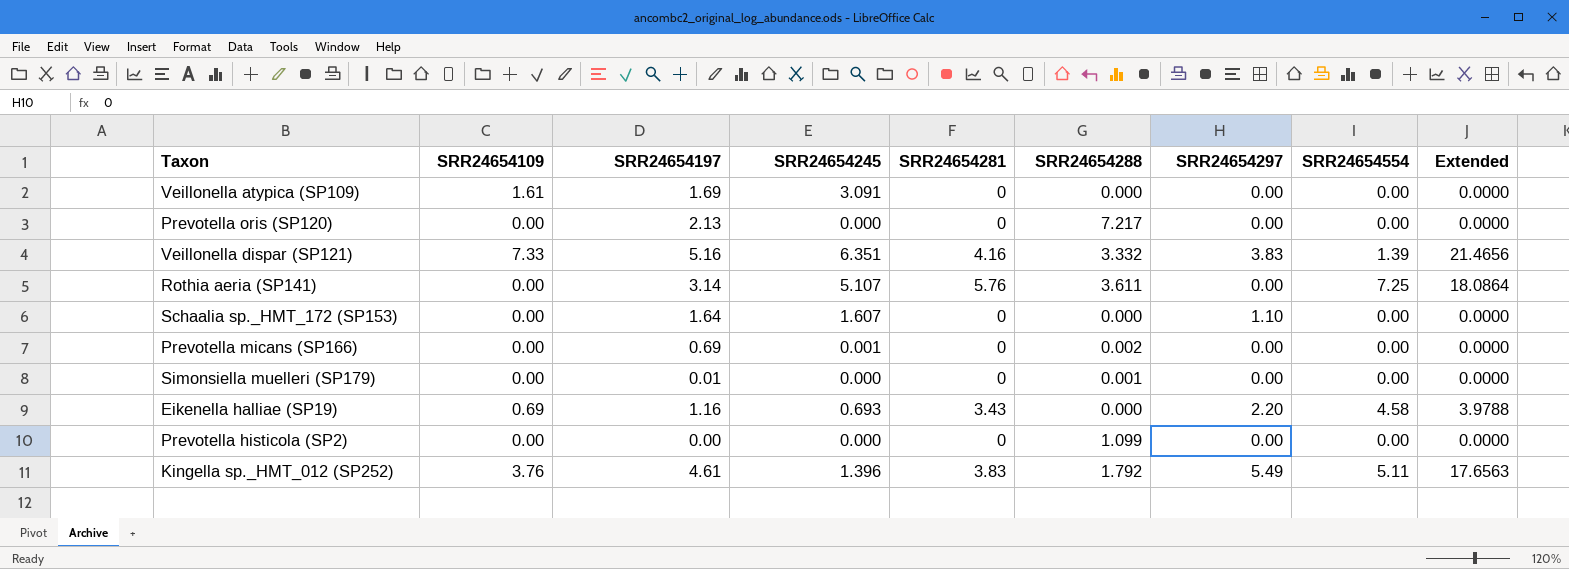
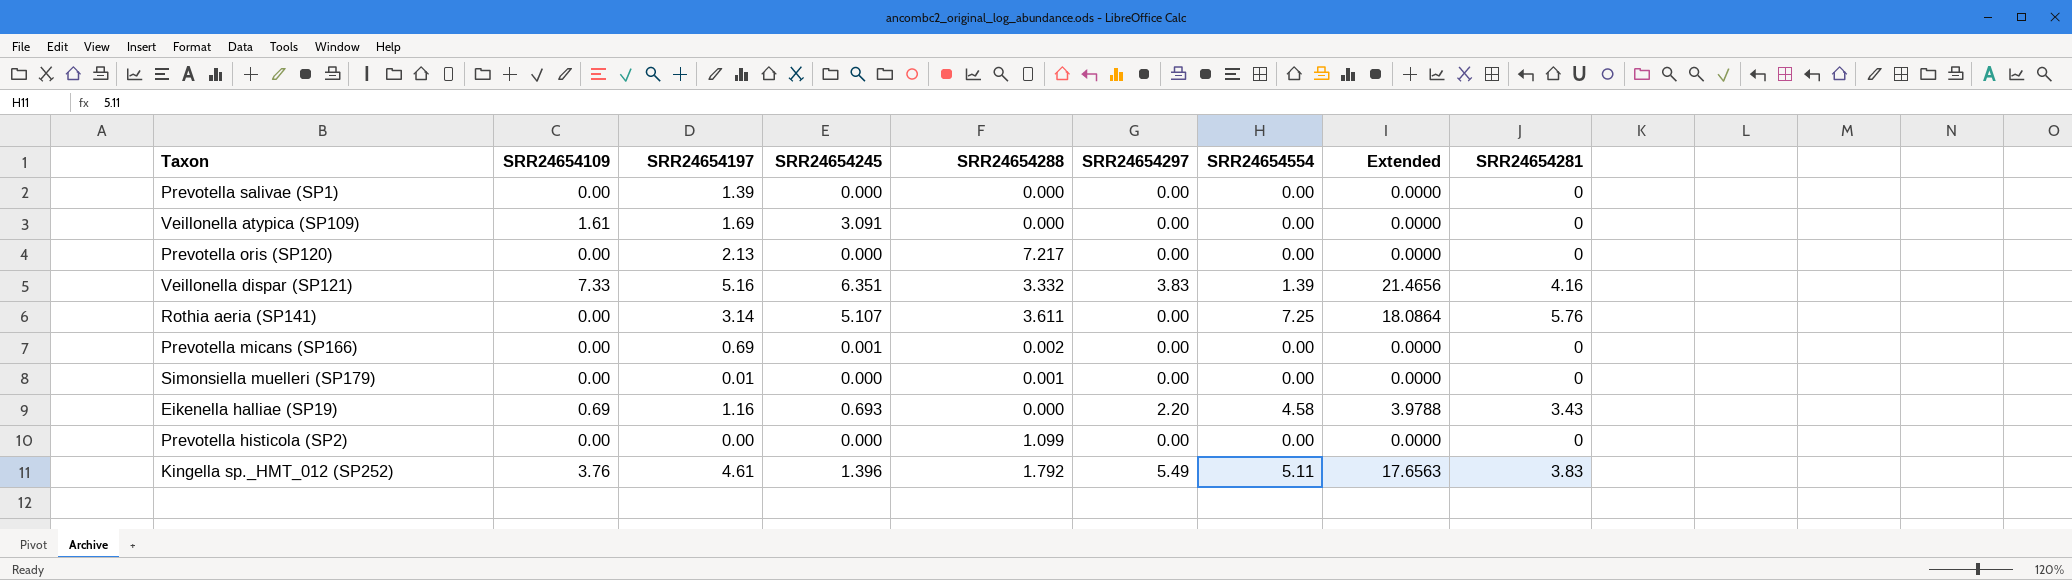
column SRR24654281 | position: 5 -> 9
row Schaalia sp._HMT_172 (SP153): 0.00 | 1.64 | 1.607 | 0 | 0.000 | 1.10 | 0.00 | 0.0000 -> none
row Prevotella salivae (SP1): none -> 0.00 | 1.39 | 0.000 | 0.000 | 0.00 | 0.00 | 0.0000 | 0

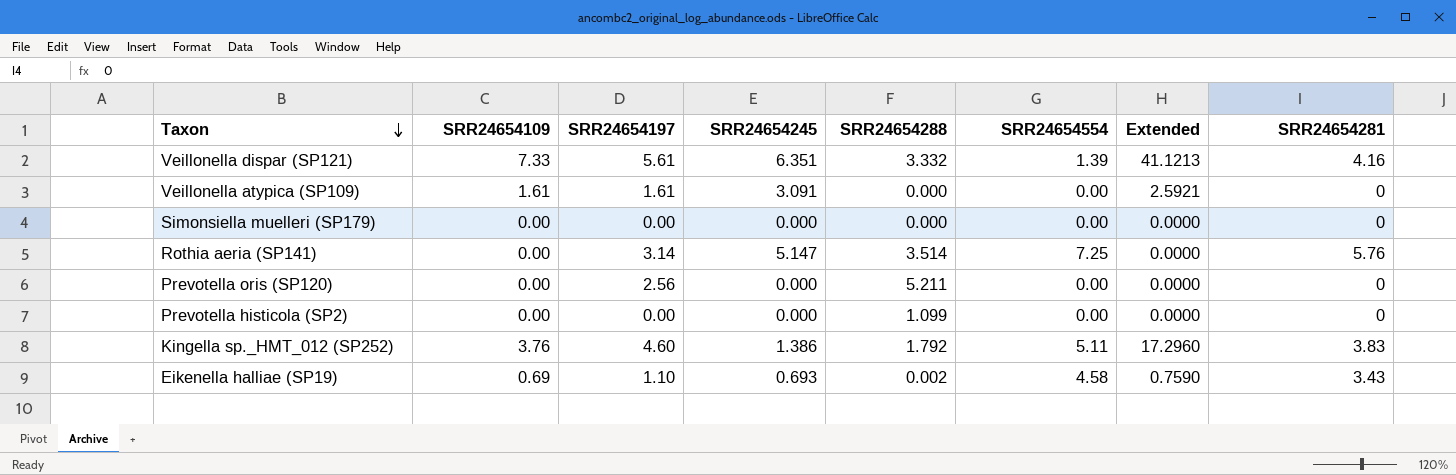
row order: none -> Taxon descending
column SRR24654297 | position: 6 -> none
column Extended | formula: [SRR24654197] * [SRR24654281] -> [SRR24654109] * [SRR24654197]
row Prevotella salivae (SP1): 0.00 | 1.39 | 0.000 | 0.000 | 0.00 | 0.00 | 0.0000 | 0 -> none
row Prevotella micans (SP166): 0.00 | 0.69 | 0.001 | 0.002 | 0.00 | 0.00 | 0.0000 | 0 -> none
Veillonella dispar (SP121) | SRR24654197: 5.16 -> 5.61
Veillonella atypica (SP109) | SRR24654197: 1.69 -> 1.61
Simonsiella muelleri (SP179) | SRR24654197: 0.01 -> 0.00
Simonsiella muelleri (SP179) | SRR24654288: 0.001 -> 0.000
Rothia aeria (SP141) | SRR24654245: 5.107 -> 5.147
Rothia aeria (SP141) | SRR24654288: 3.611 -> 3.514
Prevotella oris (SP120) | SRR24654197: 2.13 -> 2.56
Prevotella oris (SP120) | SRR24654288: 7.217 -> 5.211
Kingella sp._HMT_012 (SP252) | SRR24654197: 4.61 -> 4.60
Kingella sp._HMT_012 (SP252) | SRR24654245: 1.396 -> 1.386
Eikenella halliae (SP19) | SRR24654197: 1.16 -> 1.10
Eikenella halliae (SP19) | SRR24654288: 0.000 -> 0.002

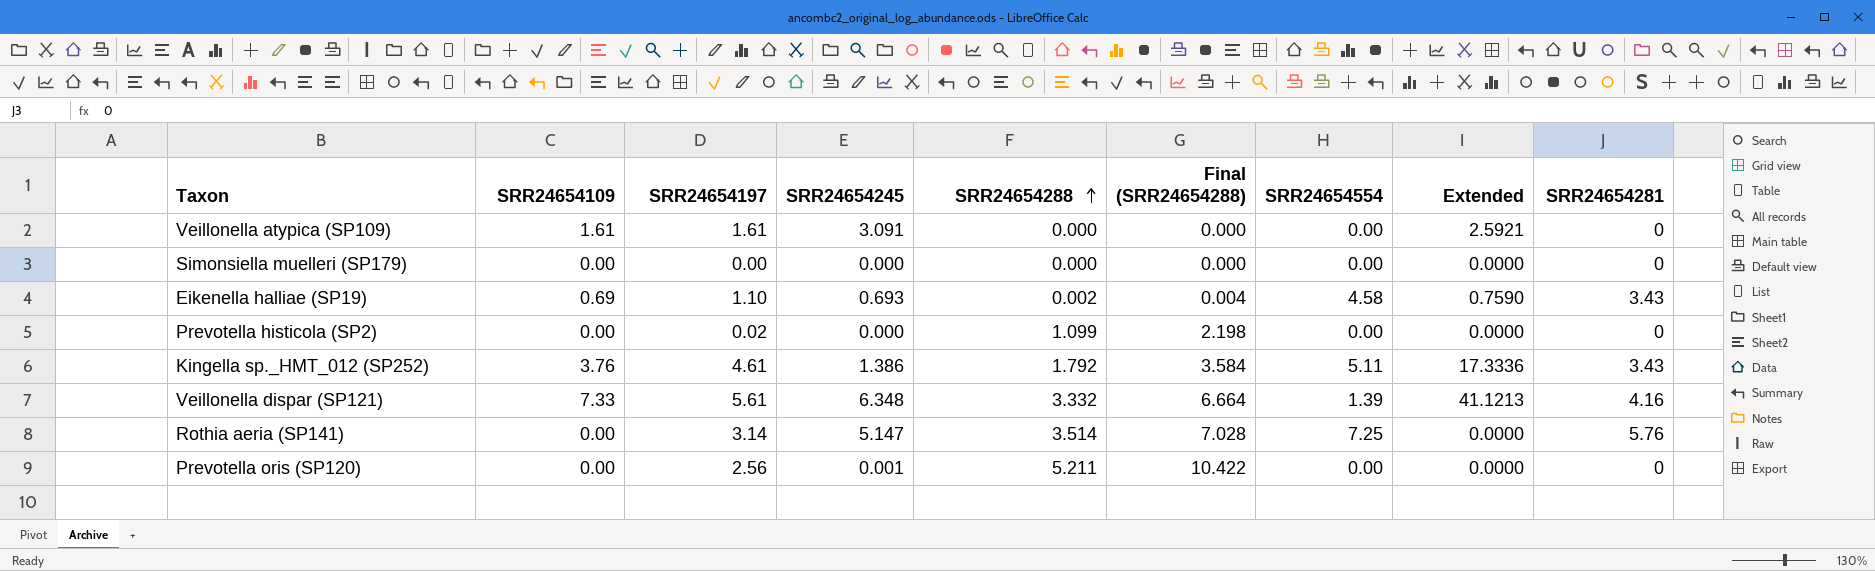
row order: Taxon descending -> SRR24654288 ascending
column Final (SRR24654288) | formula: none -> [SRR24654288] * 2
Prevotella histicola (SP2) | SRR24654197: 0.00 -> 0.02
Kingella sp._HMT_012 (SP252) | SRR24654197: 4.60 -> 4.61
Kingella sp._HMT_012 (SP252) | Extended: 17.2960 -> 17.3336
Kingella sp._HMT_012 (SP252) | SRR24654281: 3.83 -> 3.43
Veillonella dispar (SP121) | SRR24654245: 6.351 -> 6.348
Prevotella oris (SP120) | SRR24654245: 0.000 -> 0.001

